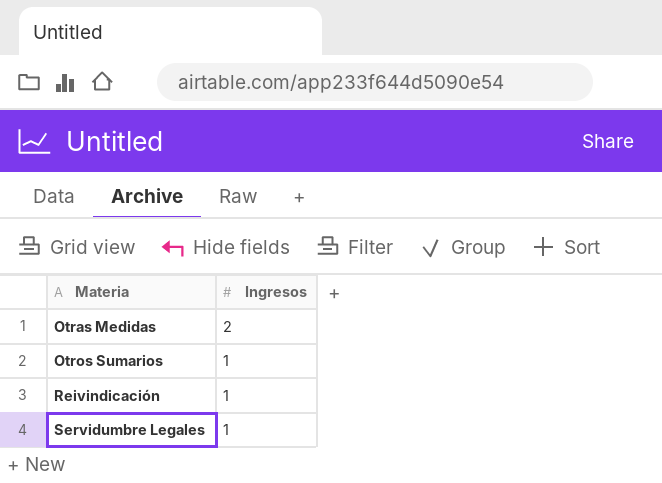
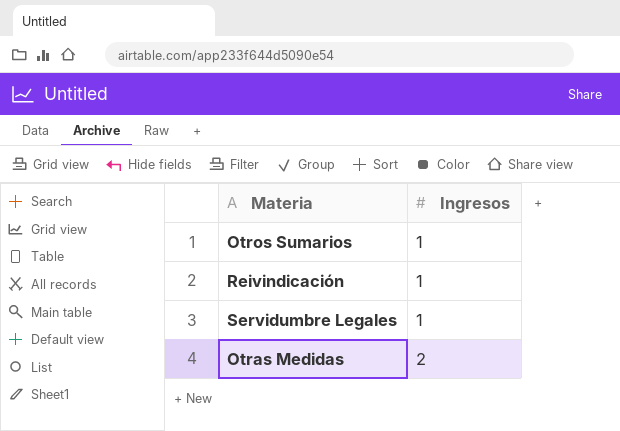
row order: Materia ascending -> Ingresos ascending

